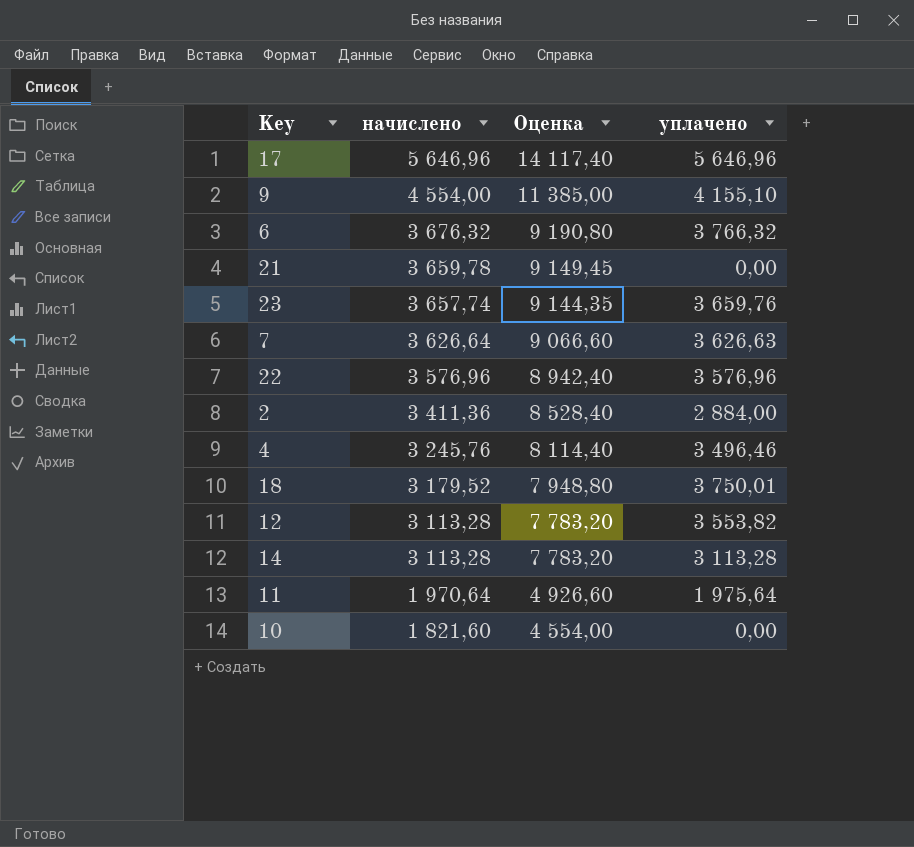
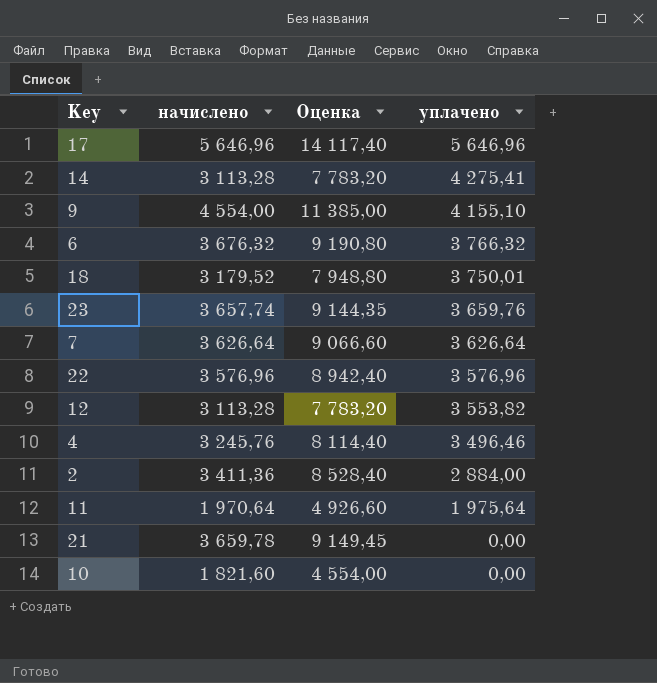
row order: начислено descending -> уплачено descending
14 | уплачено: 3 113,28 -> 4 275,41
7 | уплачено: 3 626,63 -> 3 626,64

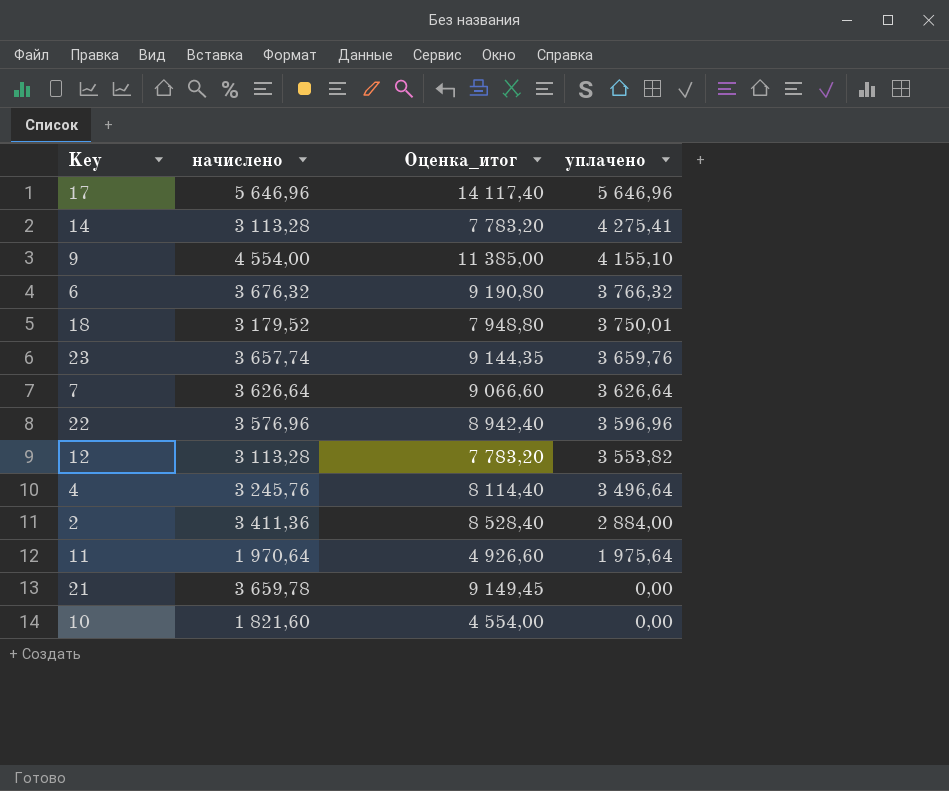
column name: Оценка -> Оценка_итог
22 | уплачено: 3 576,96 -> 3 596,96
4 | уплачено: 3 496,46 -> 3 496,64

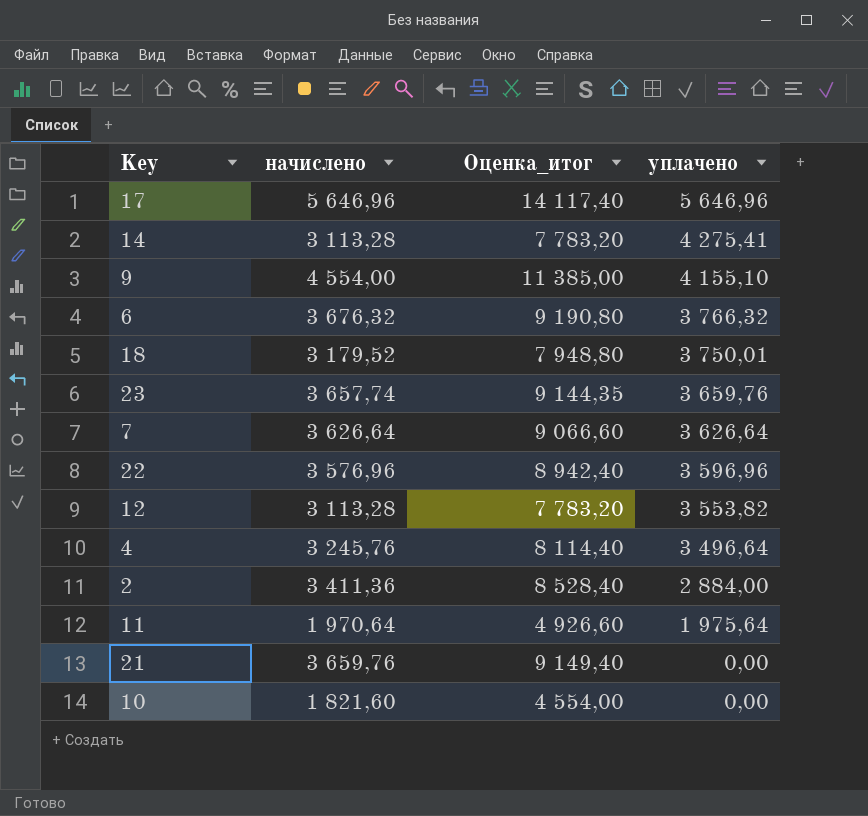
21 | начислено: 3 659,78 -> 3 659,76
21 | Оценка_итог: 9 149,45 -> 9 149,40

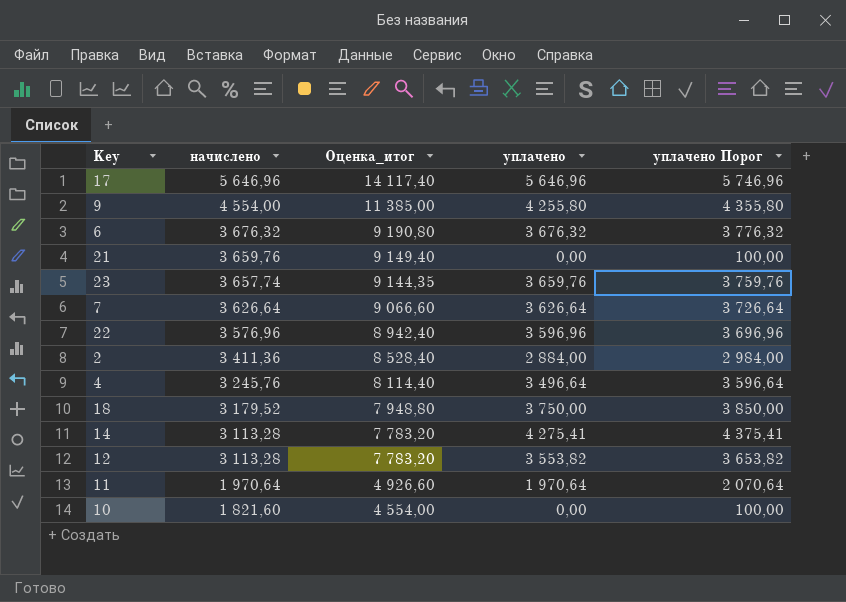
row order: уплачено descending -> начислено descending
column уплачено Порог | formula: none -> [уплачено] + 100
9 | уплачено: 4 155,10 -> 4 255,80
6 | уплачено: 3 766,32 -> 3 676,32
18 | уплачено: 3 750,01 -> 3 750,00
11 | уплачено: 1 975,64 -> 1 970,64

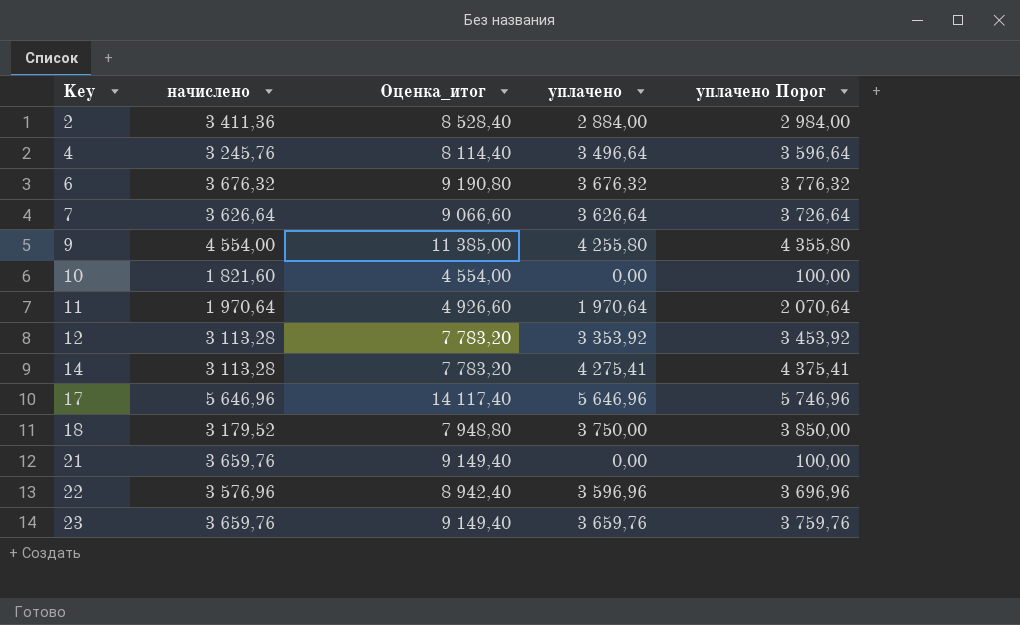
row order: начислено descending -> Key ascending
12 | уплачено: 3 553,82 -> 3 353,92
12 | уплачено Порог: 3 653,82 -> 3 453,92
23 | начислено: 3 657,74 -> 3 659,76
23 | Оценка_итог: 9 144,35 -> 9 149,40

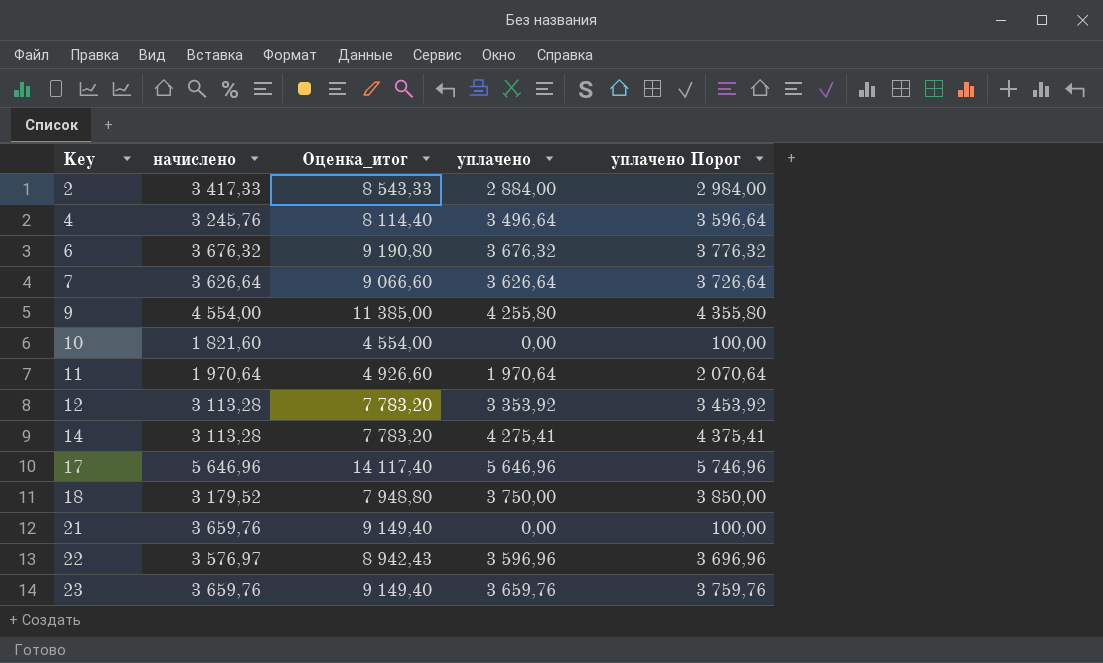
2 | начислено: 3 411,36 -> 3 417,33
2 | Оценка_итог: 8 528,40 -> 8 543,33
22 | начислено: 3 576,96 -> 3 576,97
22 | Оценка_итог: 8 942,40 -> 8 942,43

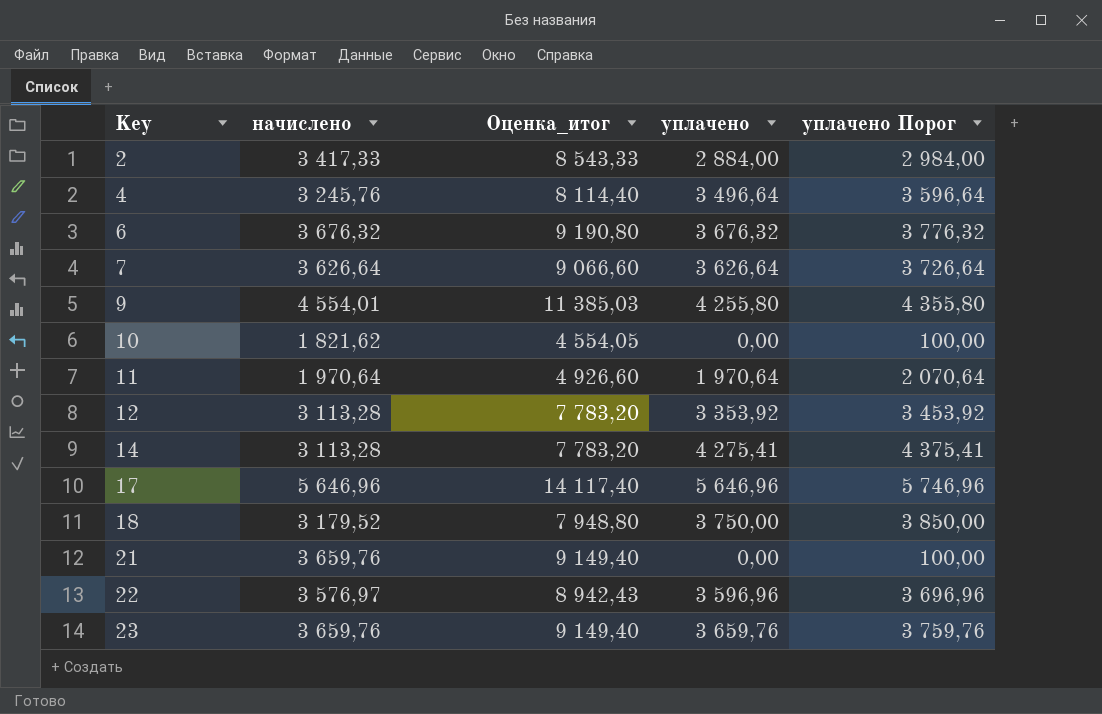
9 | начислено: 4 554,00 -> 4 554,01
9 | Оценка_итог: 11 385,00 -> 11 385,03
10 | начислено: 1 821,60 -> 1 821,62
10 | Оценка_итог: 4 554,00 -> 4 554,05

